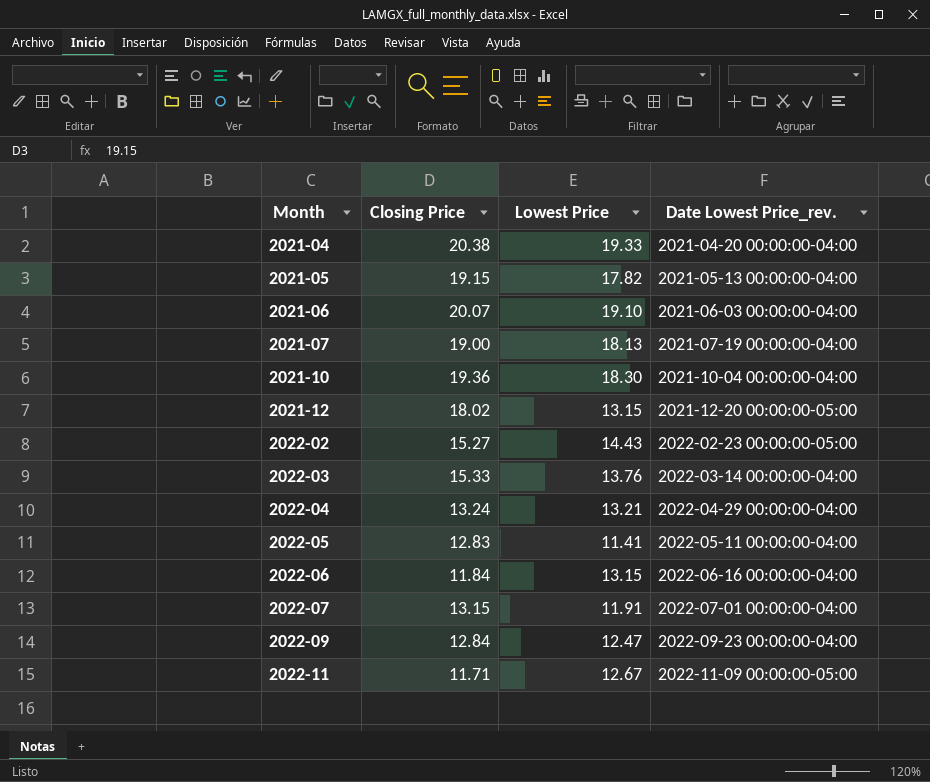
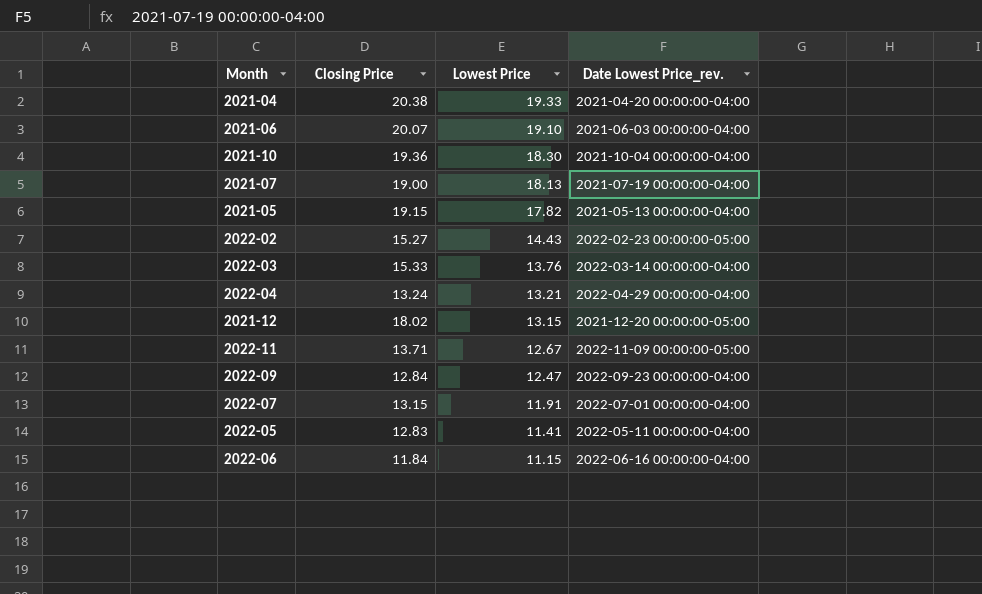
row order: Month ascending -> Lowest Price descending
2022-11 | Closing Price: 11.71 -> 13.71
2022-06 | Lowest Price: 13.15 -> 11.15

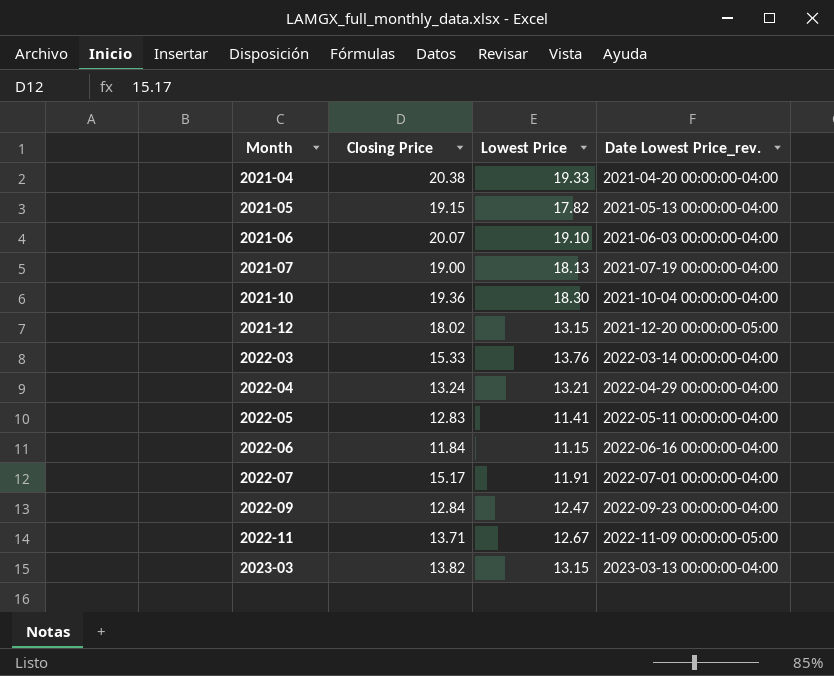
row order: Lowest Price descending -> Month ascending
row 2022-02: 15.27 | 14.43 | 2022-02-23 00:00:00-05:00 -> none
2022-07 | Closing Price: 13.15 -> 15.17
row 2023-03: none -> 13.82 | 13.15 | 2023-03-13 00:00:00-04:00

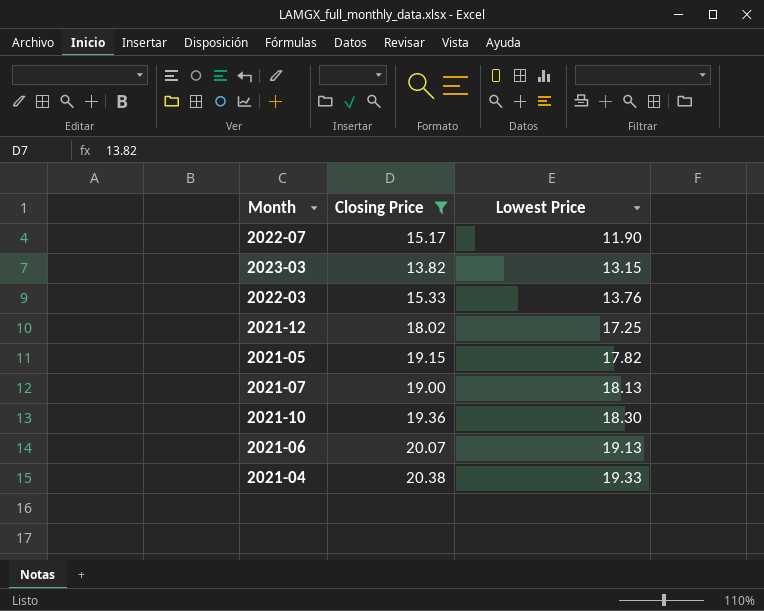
filter: none -> Closing Price >= 13.82
row order: Month ascending -> Lowest Price ascending
column Date Lowest Price_rev. | position: 4 -> none
2022-07 | Lowest Price: 11.91 -> 11.90
2021-12 | Lowest Price: 13.15 -> 17.25
2021-06 | Lowest Price: 19.10 -> 19.13

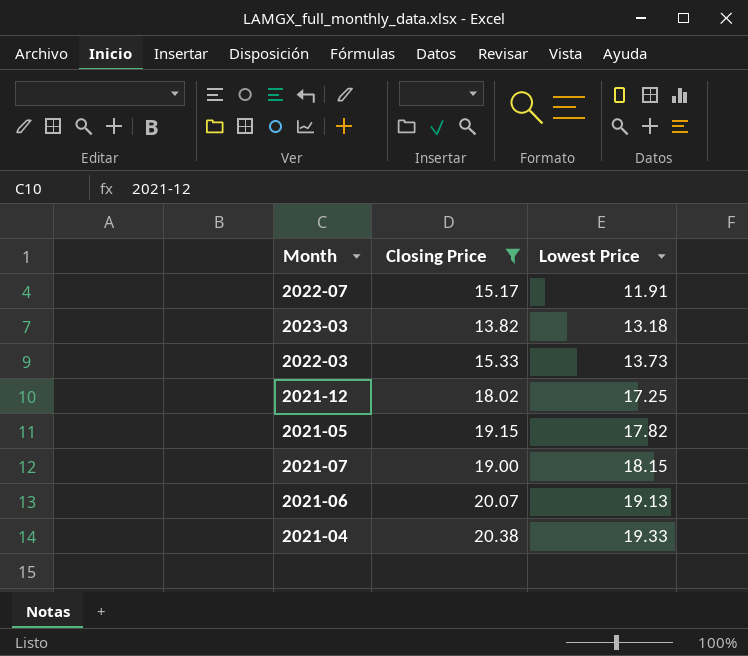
row 2021-10: 19.36 | 18.30 -> none
2022-07 | Lowest Price: 11.90 -> 11.91
2023-03 | Lowest Price: 13.15 -> 13.18
2022-03 | Lowest Price: 13.76 -> 13.73
2021-07 | Lowest Price: 18.13 -> 18.15

